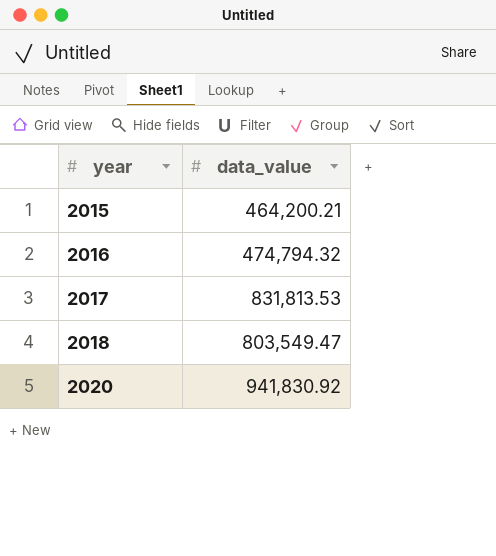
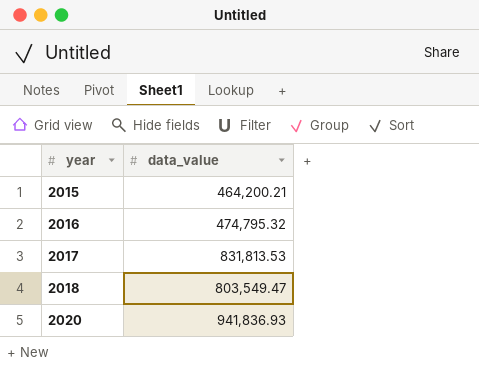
2016 | data_value: 474,794.32 -> 474,795.32
2020 | data_value: 941,830.92 -> 941,836.93

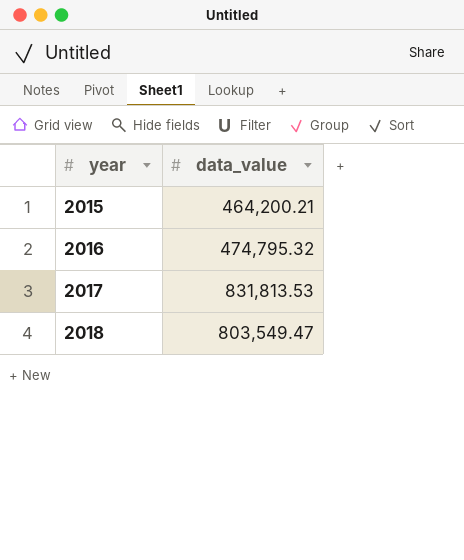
row 2020: 941,836.93 -> none

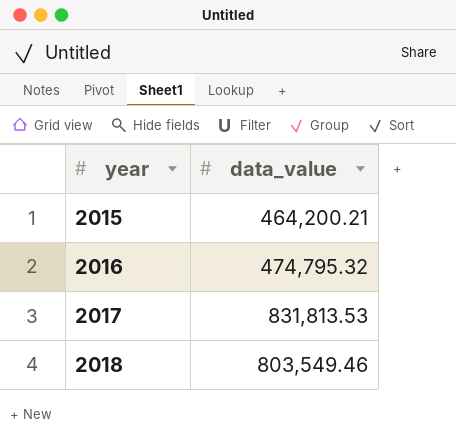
2018 | data_value: 803,549.47 -> 803,549.46

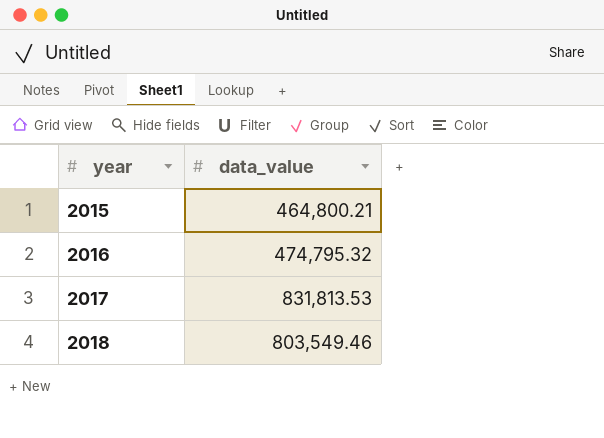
2015 | data_value: 464,200.21 -> 464,800.21

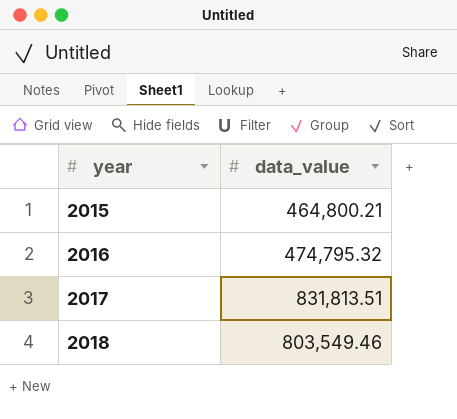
2017 | data_value: 831,813.53 -> 831,813.51

